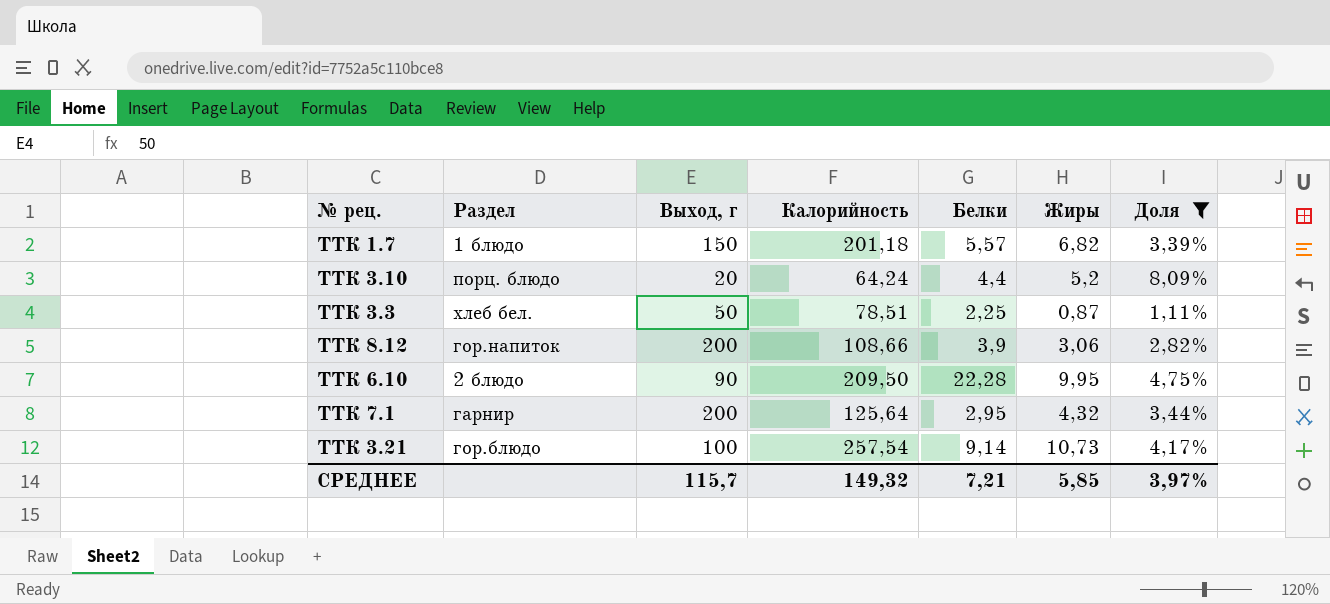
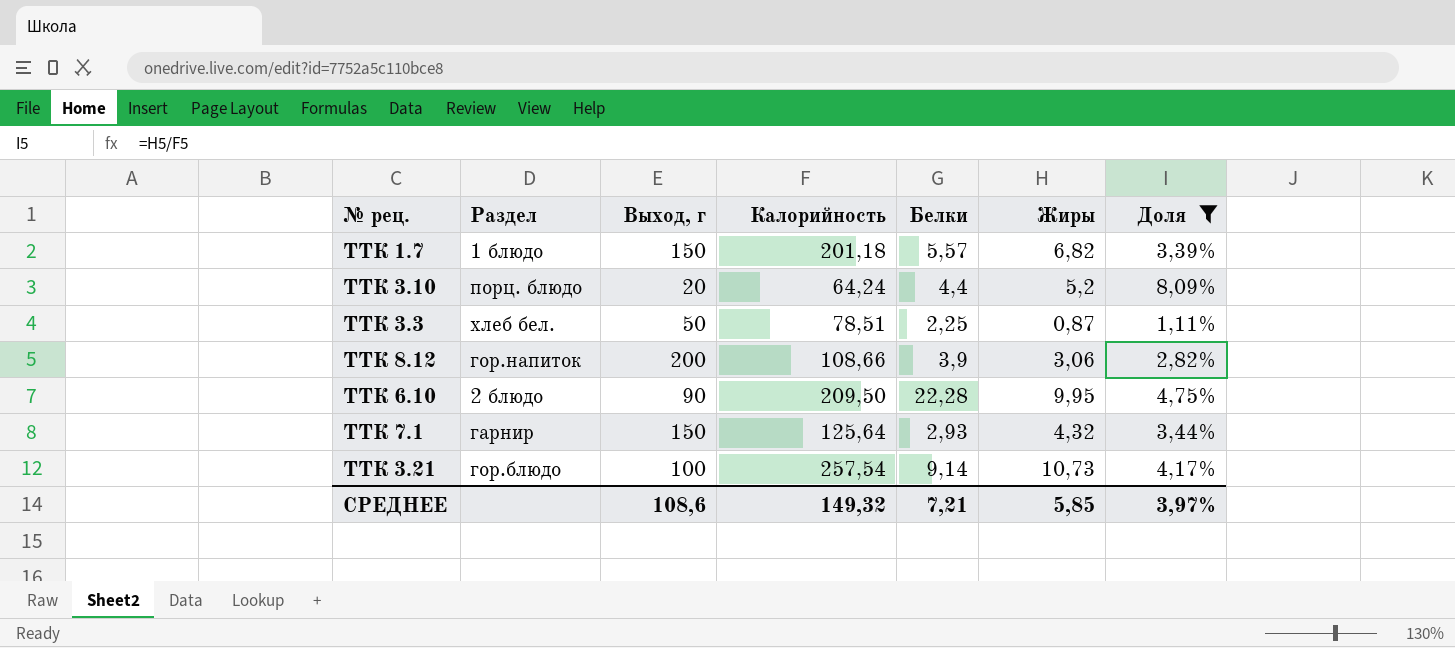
ТТК 7.1 | Выход, г: 200 -> 150
ТТК 7.1 | Белки: 2,95 -> 2,93
СРЕДНЕЕ | Выход, г: 115,7 -> 108,6

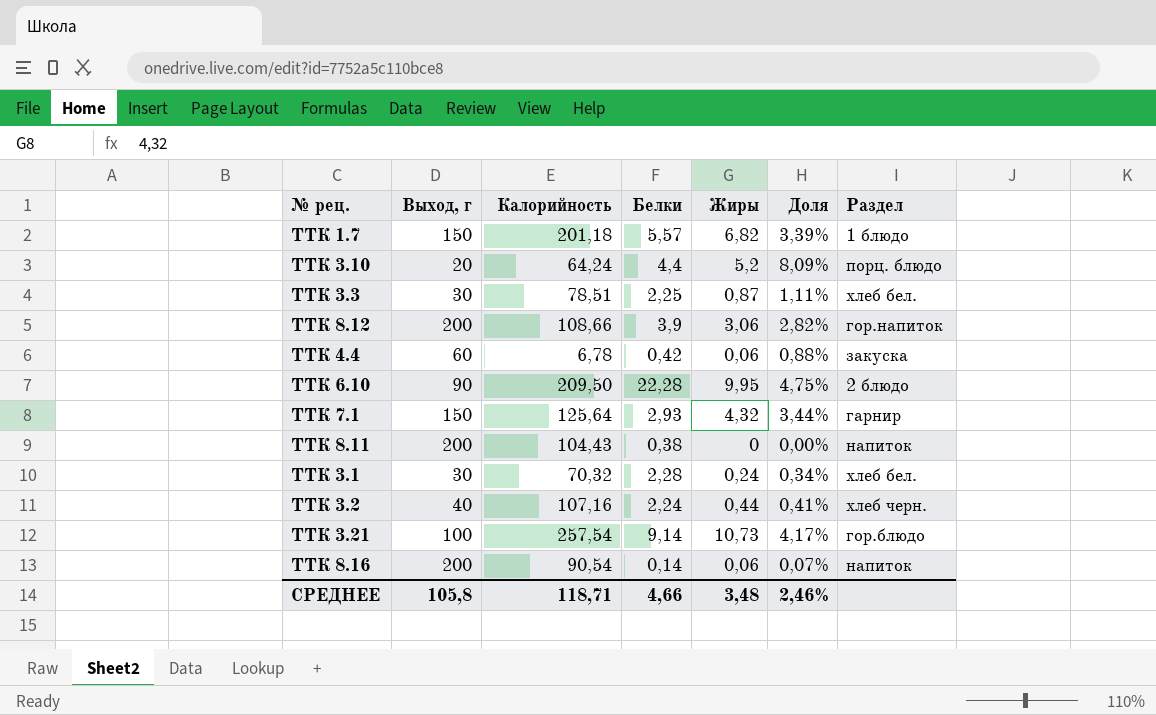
filter: Доля >= 1,11% -> none
column Раздел | position: 2 -> 7
ТТК 3.3 | Выход, г: 50 -> 30
СРЕДНЕЕ | Выход, г: 108,6 -> 105,8
СРЕДНЕЕ | Калорийность: 149,32 -> 118,71
СРЕДНЕЕ | Белки: 7,21 -> 4,66
СРЕДНЕЕ | Жиры: 5,85 -> 3,48
СРЕДНЕЕ | Доля: 3,97% -> 2,46%

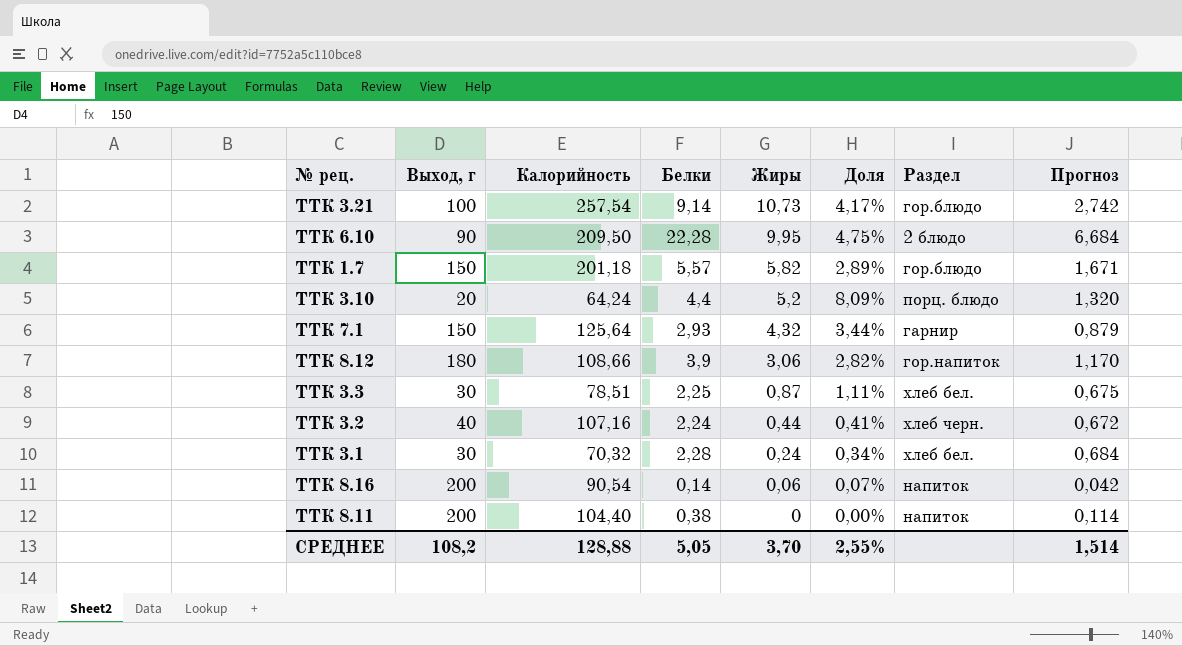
row order: none -> Жиры descending
column Прогноз | formula: none -> [Белки] * 0,3
row ТТК 4.4: 60 | 6,78 | 0,42 | 0,06 | 0,88% | закуска -> none
ТТК 1.7 | Жиры: 6,82 -> 5,82
ТТК 1.7 | Доля: 3,39% -> 2,89%
ТТК 1.7 | Раздел: 1 блюдо -> гор.блюдо
ТТК 8.12 | Выход, г: 200 -> 180
ТТК 8.11 | Калорийность: 104,43 -> 104,40
СРЕДНЕЕ | Выход, г: 105,8 -> 108,2
СРЕДНЕЕ | Калорийность: 118,71 -> 128,88
СРЕДНЕЕ | Белки: 4,66 -> 5,05
СРЕДНЕЕ | Жиры: 3,48 -> 3,70
СРЕДНЕЕ | Доля: 2,46% -> 2,55%

